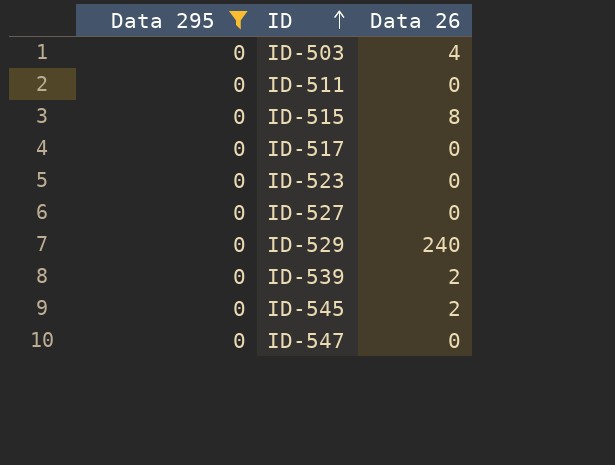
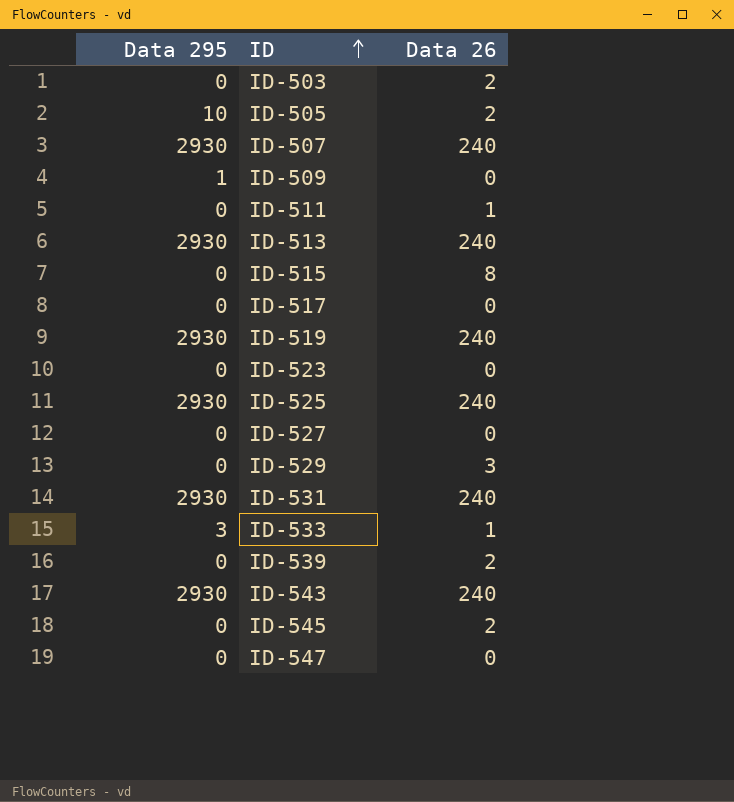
filter: Data 295 = 0 -> none
ID-503 | Data 26: 4 -> 2
ID-511 | Data 26: 0 -> 1
ID-529 | Data 26: 240 -> 3

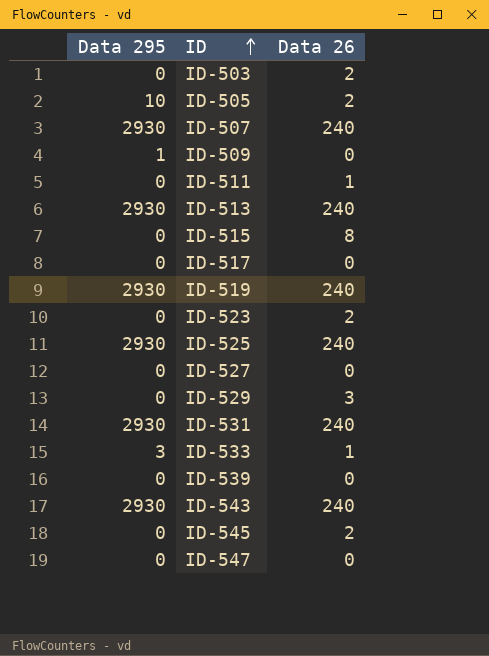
ID-523 | Data 26: 0 -> 2
ID-539 | Data 26: 2 -> 0

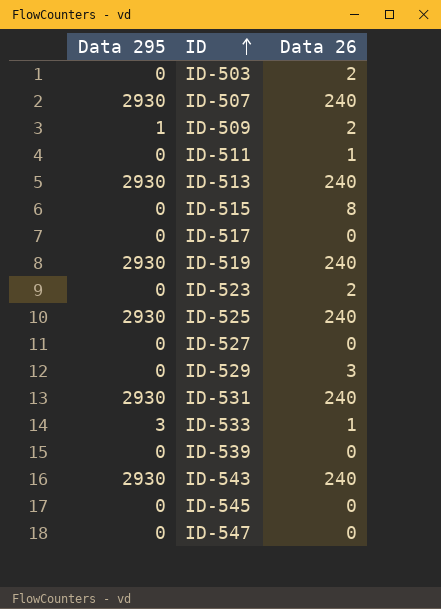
row ID-505: 10 | 2 -> none
ID-509 | Data 26: 0 -> 2
ID-545 | Data 26: 2 -> 0

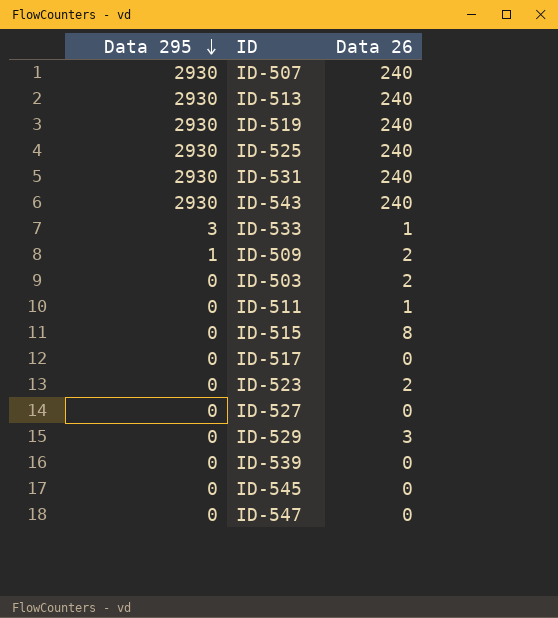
row order: ID ascending -> Data 295 descending

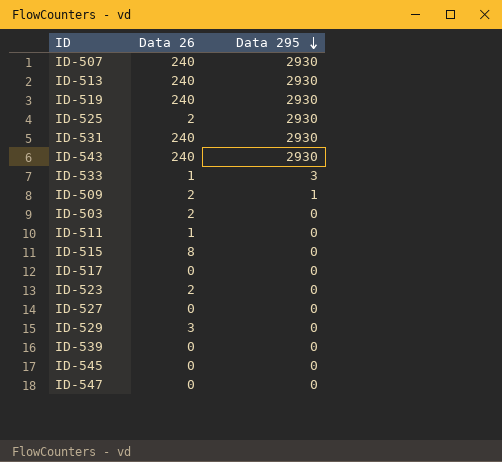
column Data 295 | position: 1 -> 3
ID-525 | Data 26: 240 -> 2

